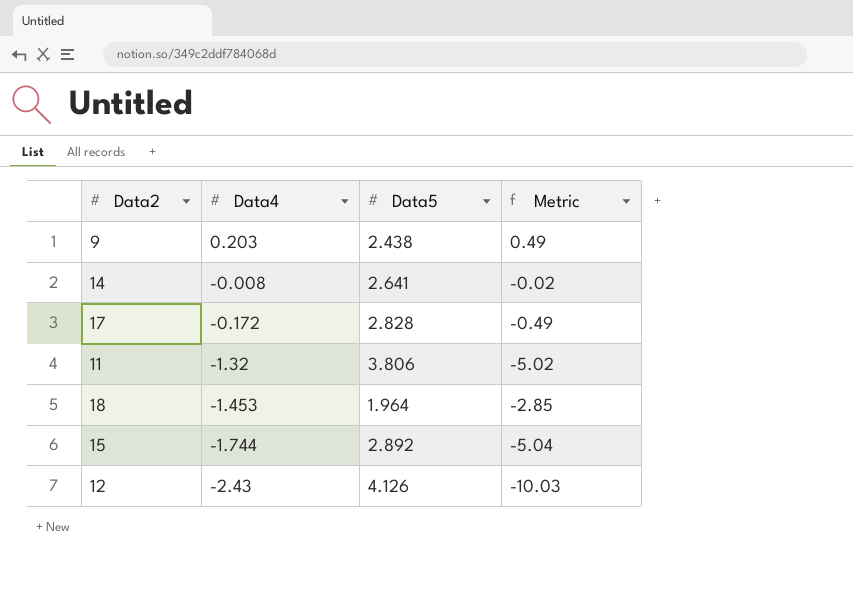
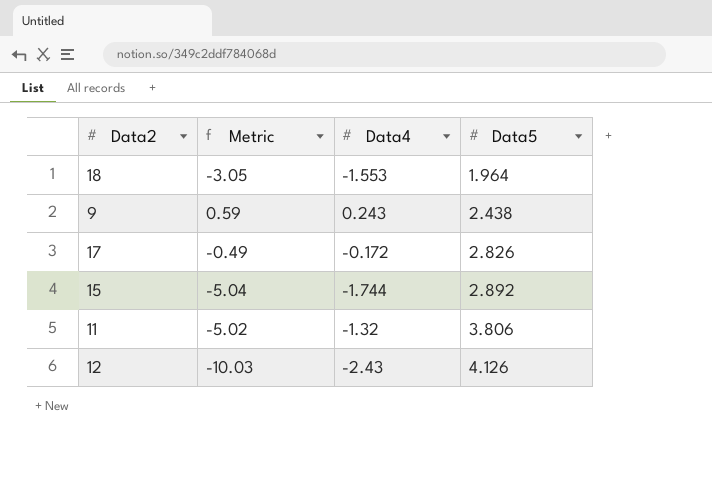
row order: Data4 descending -> Data5 ascending
column Metric | position: 4 -> 2
row 14: -0.008 | 2.641 | -0.02 -> none
18 | Metric: -2.85 -> -3.05
18 | Data4: -1.453 -> -1.553
9 | Metric: 0.49 -> 0.59
9 | Data4: 0.203 -> 0.243
17 | Data5: 2.828 -> 2.826

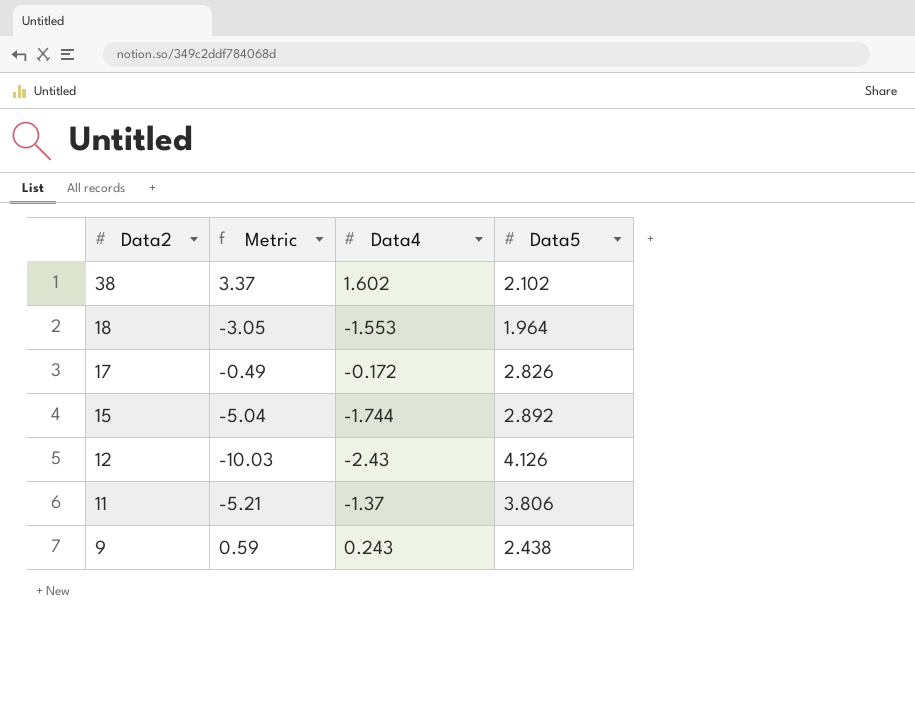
row order: Data5 ascending -> Data2 descending
row 38: none -> 3.37 | 1.602 | 2.102
11 | Metric: -5.02 -> -5.21
11 | Data4: -1.32 -> -1.37

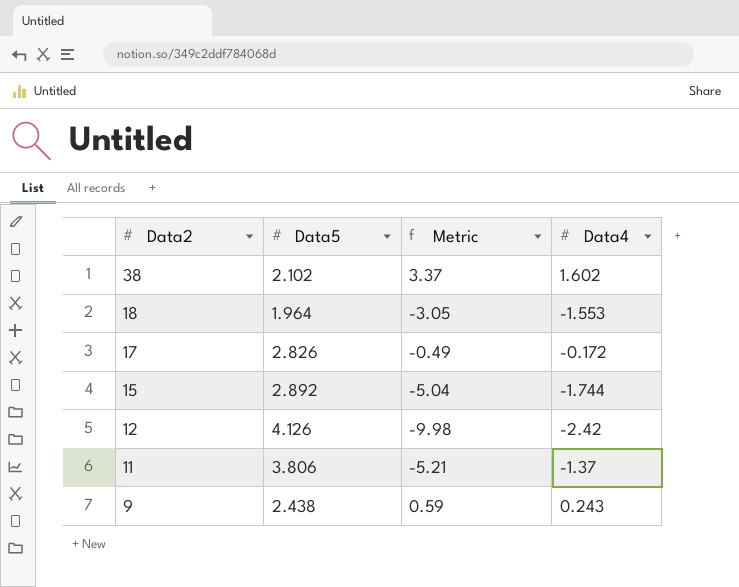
column Data5 | position: 4 -> 2
12 | Metric: -10.03 -> -9.98
12 | Data4: -2.43 -> -2.42

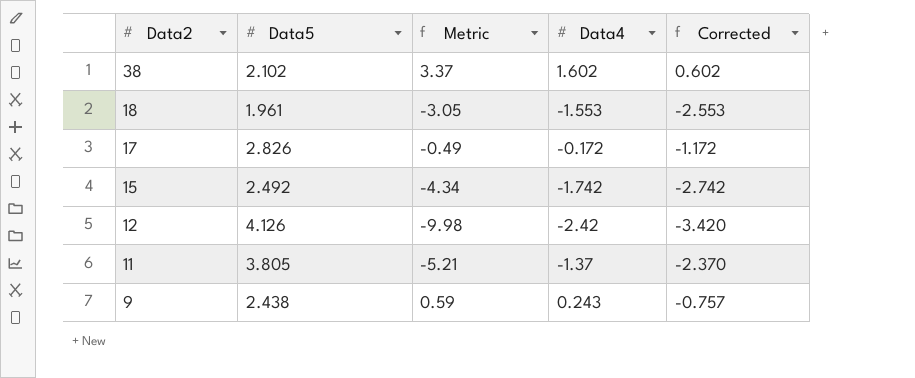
column Corrected | formula: none -> [Data4] - 1
18 | Data5: 1.964 -> 1.961
15 | Data5: 2.892 -> 2.492
15 | Metric: -5.04 -> -4.34
15 | Data4: -1.744 -> -1.742
11 | Data5: 3.806 -> 3.805

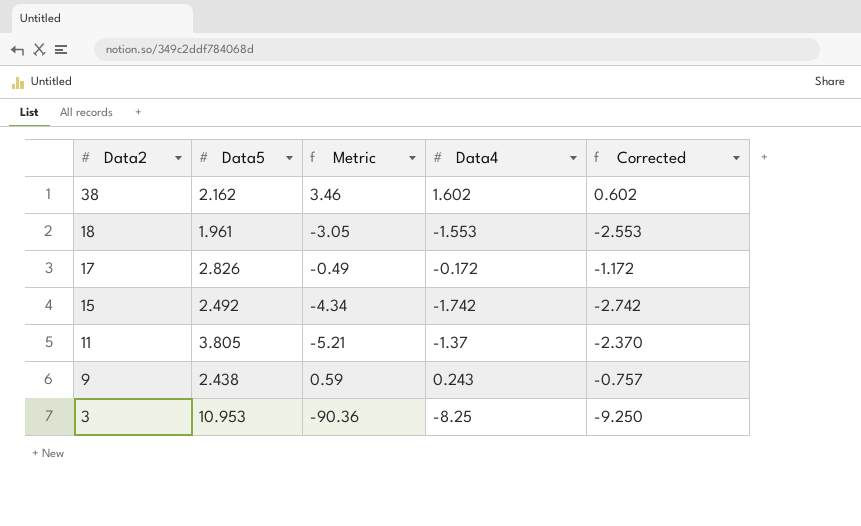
row 12: 4.126 | -9.98 | -2.42 | -3.420 -> none
38 | Data5: 2.102 -> 2.162
38 | Metric: 3.37 -> 3.46
row 3: none -> 10.953 | -90.36 | -8.25 | -9.250

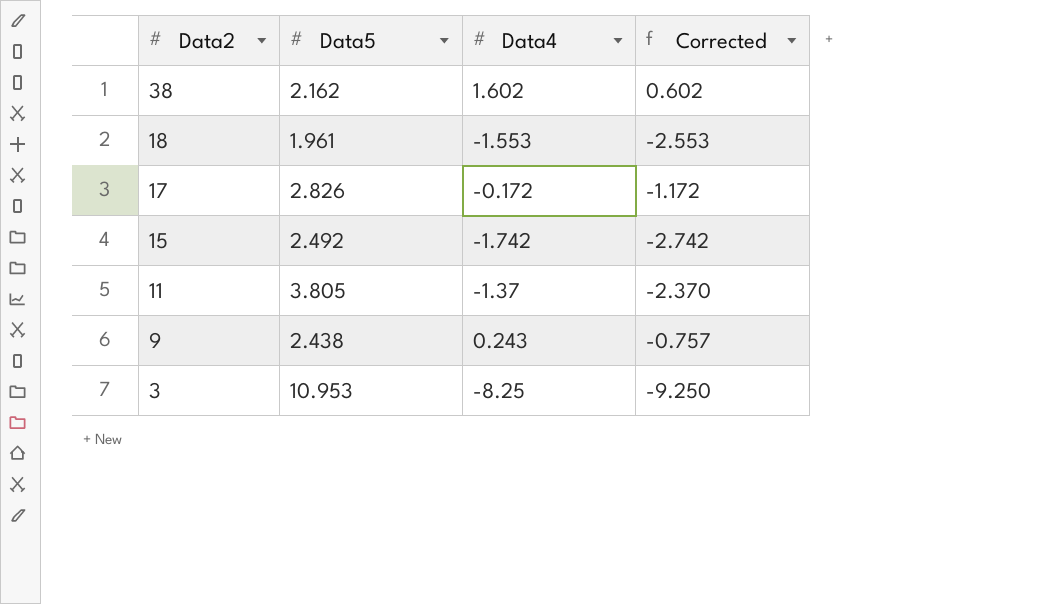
column Metric | formula: [Data5] * [Data4] -> none

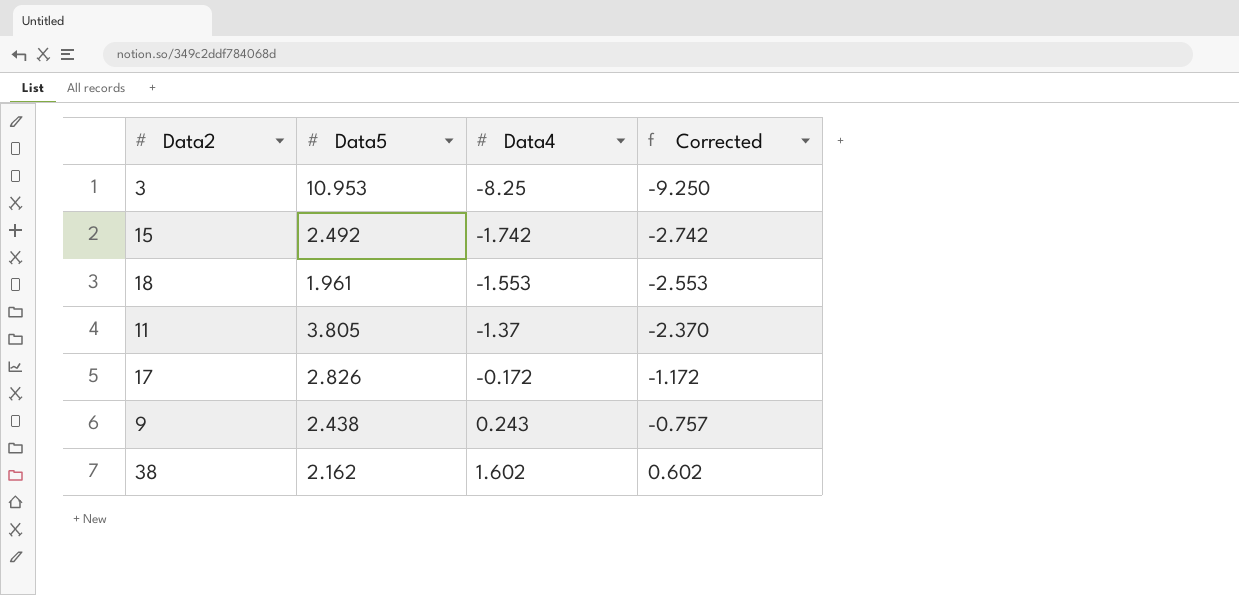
row order: Data2 descending -> Data4 ascending

